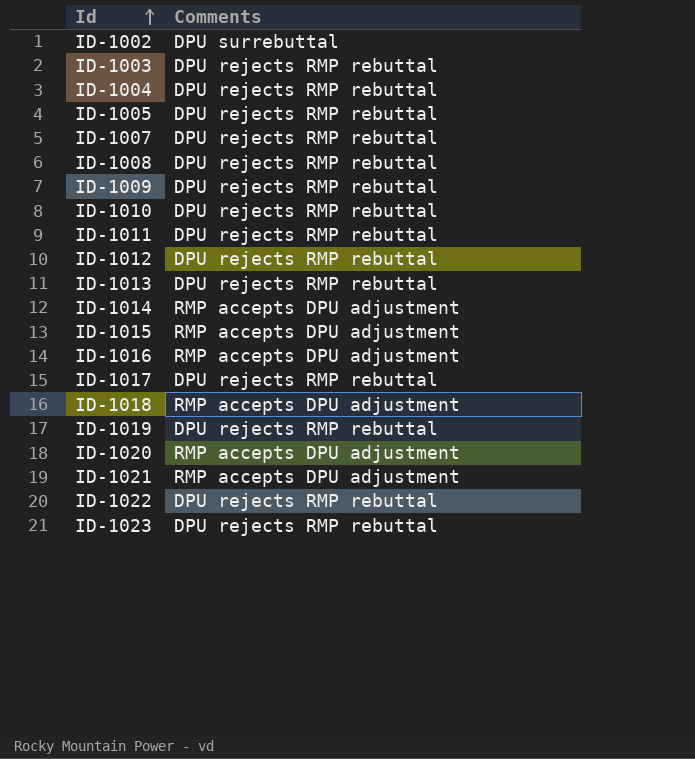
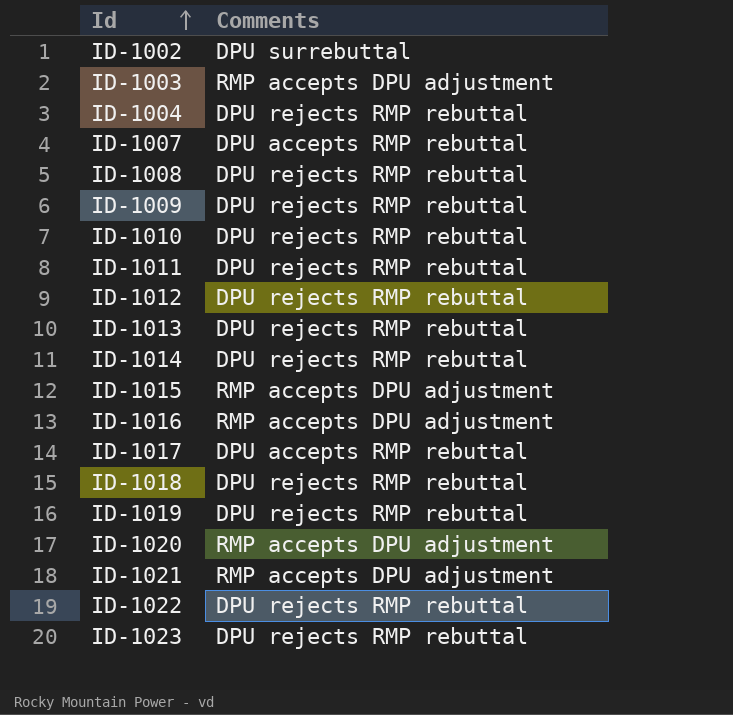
row ID-1005: DPU rejects RMP rebuttal -> none
ID-1003 | Comments: DPU rejects RMP rebuttal -> RMP accepts DPU adjustment
ID-1007 | Comments: DPU rejects RMP rebuttal -> DPU accepts RMP rebuttal
ID-1014 | Comments: RMP accepts DPU adjustment -> DPU rejects RMP rebuttal
ID-1017 | Comments: DPU rejects RMP rebuttal -> DPU accepts RMP rebuttal
ID-1018 | Comments: RMP accepts DPU adjustment -> DPU rejects RMP rebuttal

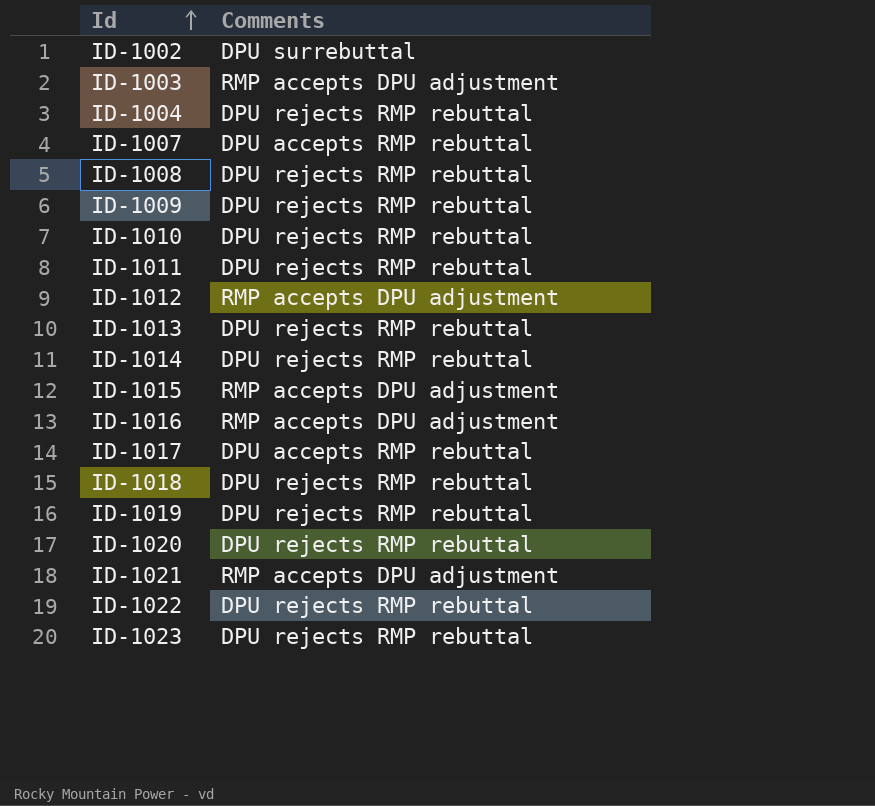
ID-1012 | Comments: DPU rejects RMP rebuttal -> RMP accepts DPU adjustment
ID-1020 | Comments: RMP accepts DPU adjustment -> DPU rejects RMP rebuttal

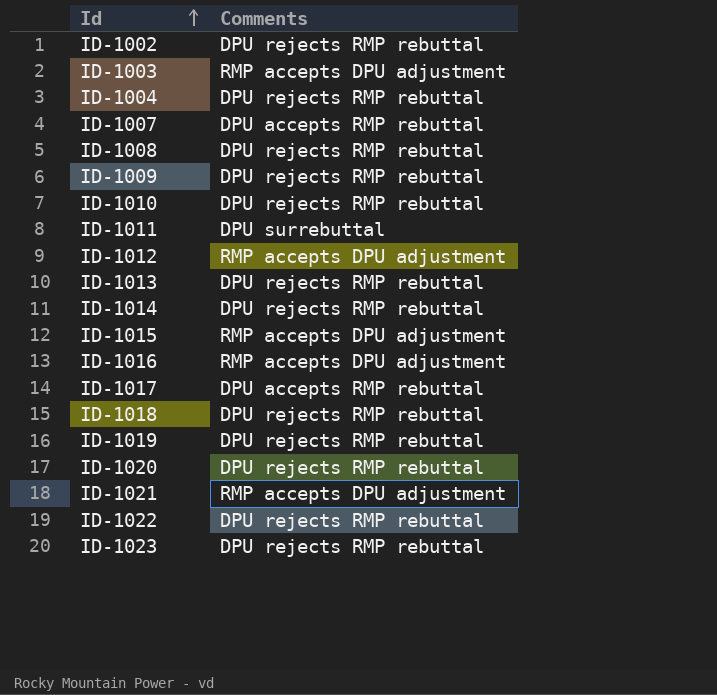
ID-1002 | Comments: DPU surrebuttal -> DPU rejects RMP rebuttal
ID-1011 | Comments: DPU rejects RMP rebuttal -> DPU surrebuttal

